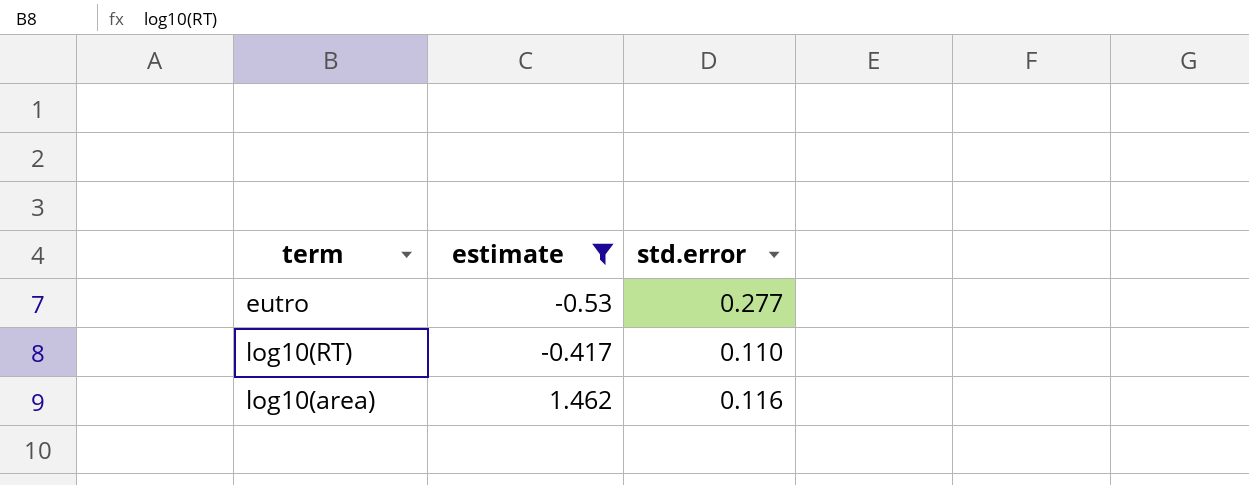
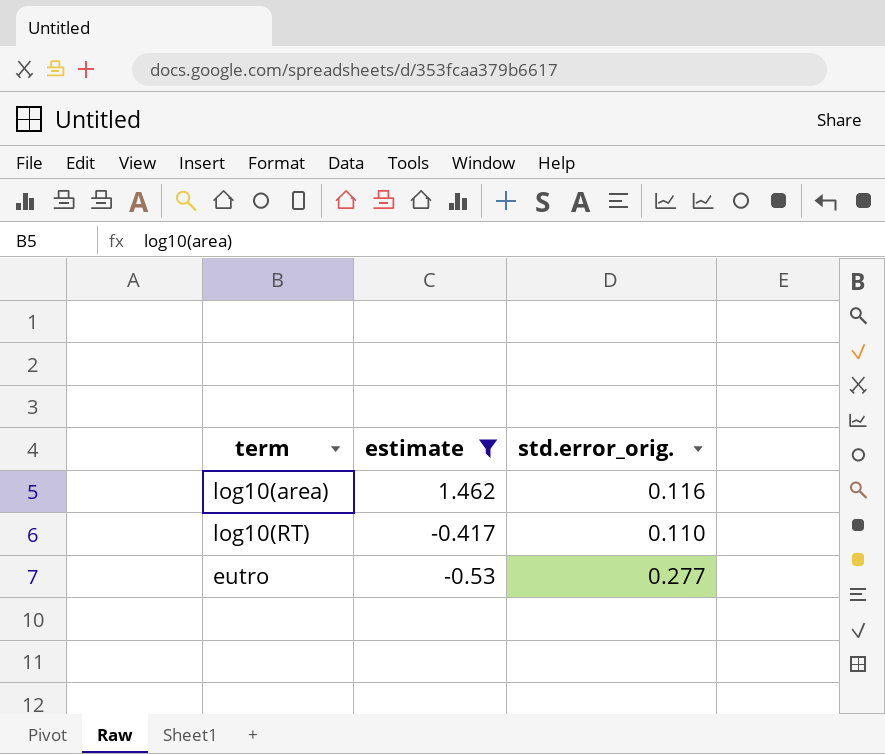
row order: estimate ascending -> estimate descending
column name: std.error -> std.error_orig.

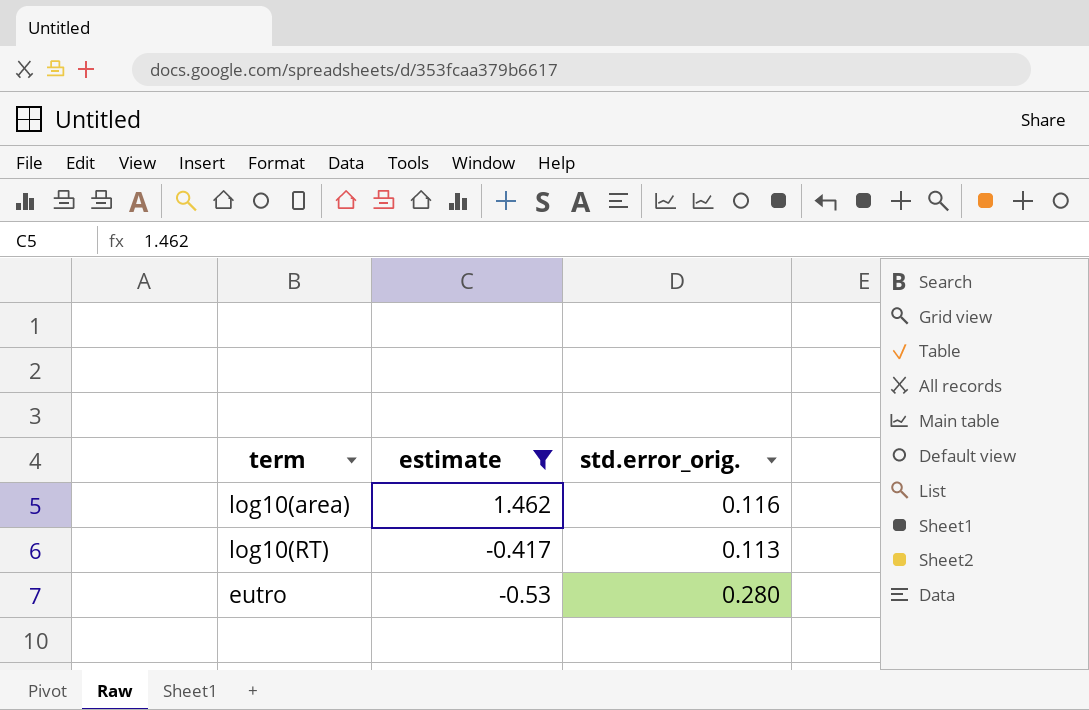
log10(RT) | std.error_orig.: 0.110 -> 0.113
eutro | std.error_orig.: 0.277 -> 0.280

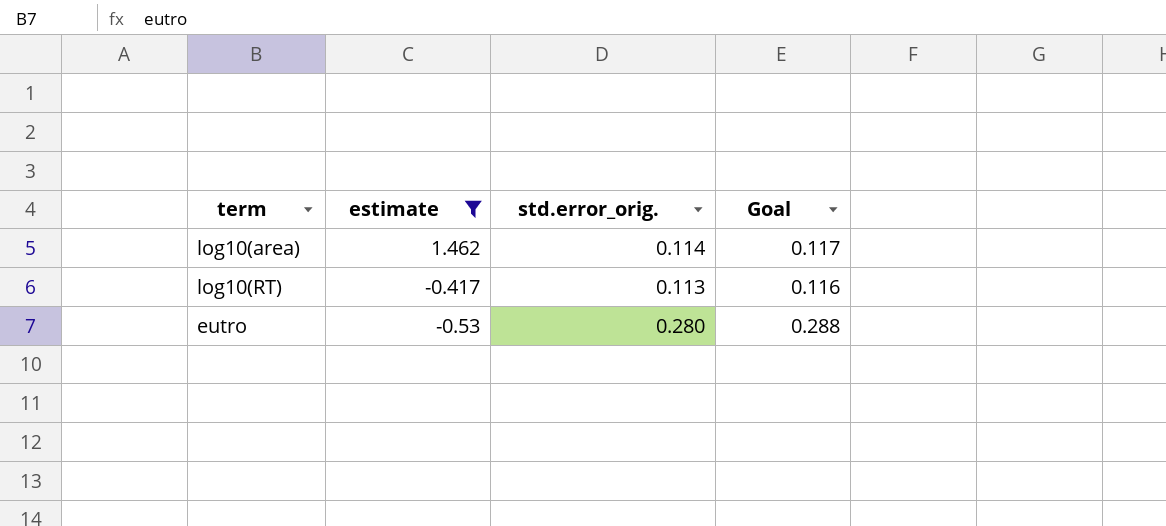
column Goal | formula: none -> [std.error_orig.] * 1.03
log10(area) | std.error_orig.: 0.116 -> 0.114

